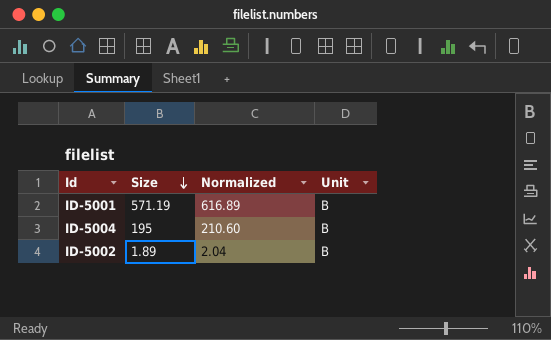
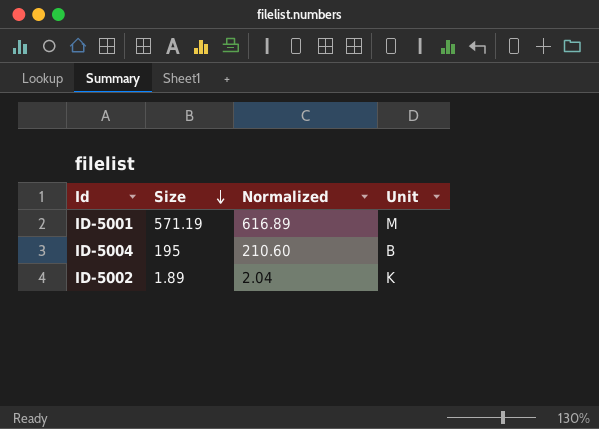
ID-5001 | Unit: B -> M
ID-5002 | Unit: B -> K

